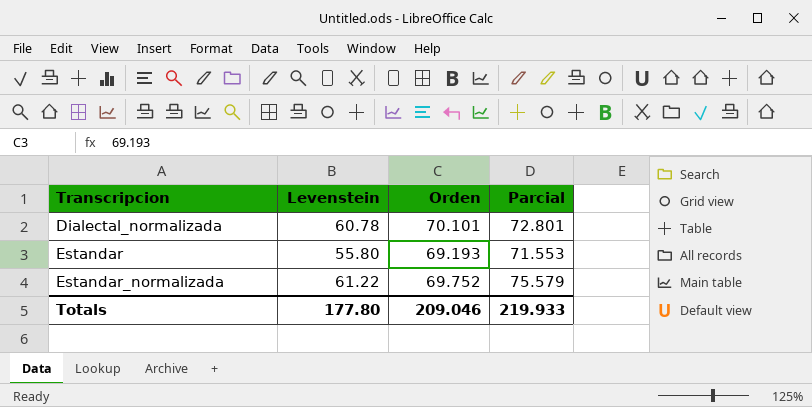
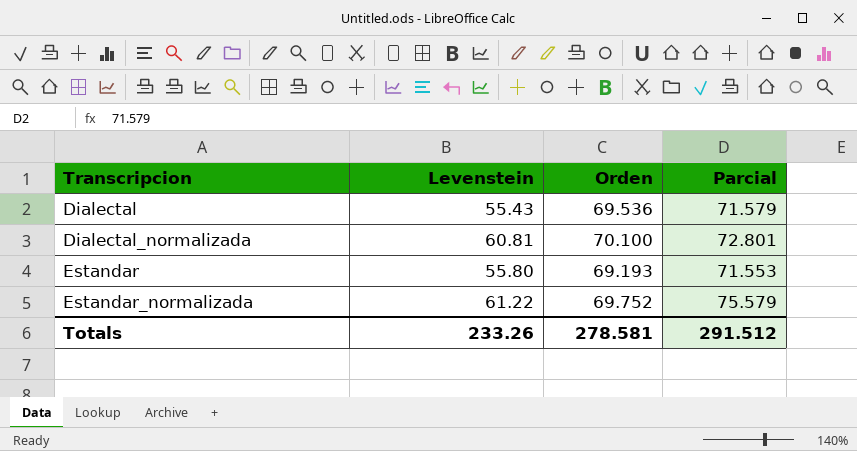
row Dialectal: none -> 55.43 | 69.536 | 71.579
Dialectal_normalizada | Levenstein: 60.78 -> 60.81
Dialectal_normalizada | Orden: 70.101 -> 70.100
Totals | Levenstein: 177.80 -> 233.26
Totals | Orden: 209.046 -> 278.581
Totals | Parcial: 219.933 -> 291.512

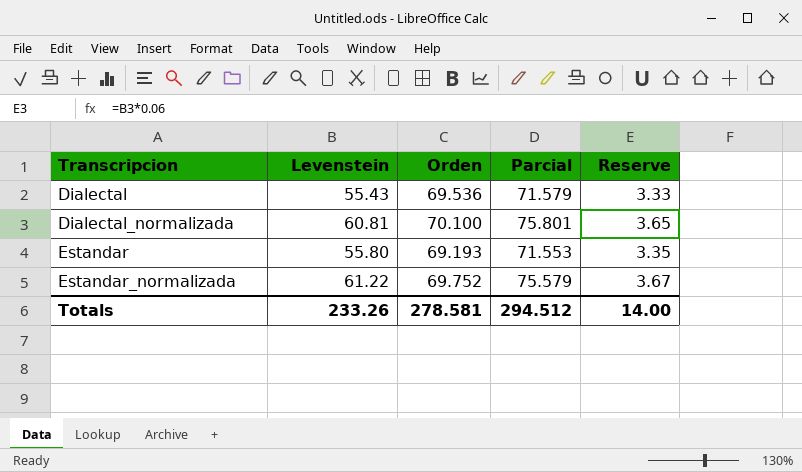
column Reserve | formula: none -> [Levenstein] * 0.06
Dialectal_normalizada | Parcial: 72.801 -> 75.801
Totals | Parcial: 291.512 -> 294.512

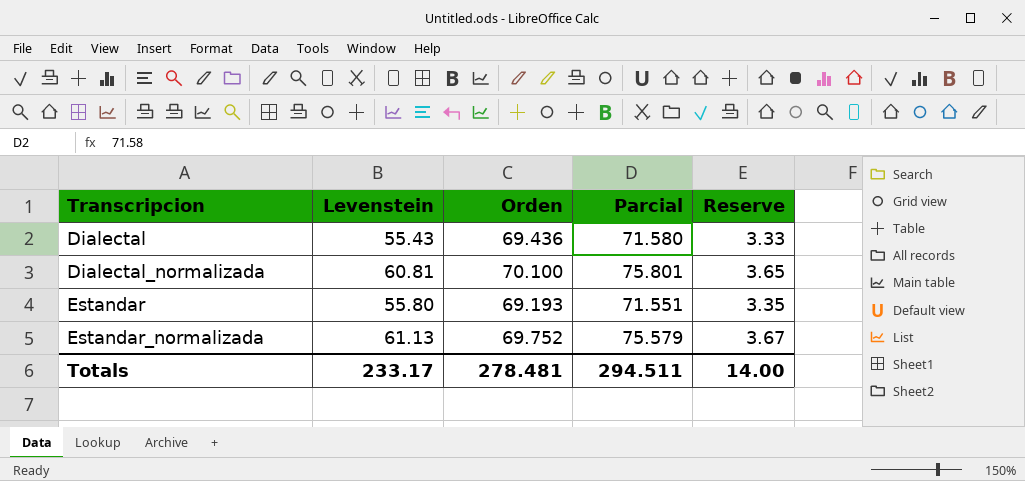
Dialectal | Orden: 69.536 -> 69.436
Dialectal | Parcial: 71.579 -> 71.580
Estandar | Parcial: 71.553 -> 71.551
Estandar_normalizada | Levenstein: 61.22 -> 61.13
Totals | Levenstein: 233.26 -> 233.17
Totals | Orden: 278.581 -> 278.481
Totals | Parcial: 294.512 -> 294.511

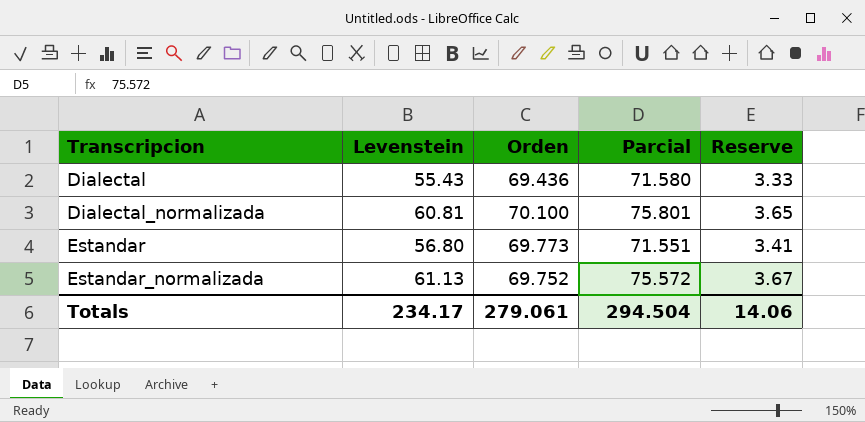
Estandar | Levenstein: 55.80 -> 56.80
Estandar | Orden: 69.193 -> 69.773
Estandar | Reserve: 3.35 -> 3.41
Estandar_normalizada | Parcial: 75.579 -> 75.572
Totals | Levenstein: 233.17 -> 234.17
Totals | Orden: 278.481 -> 279.061
Totals | Parcial: 294.511 -> 294.504
Totals | Reserve: 14.00 -> 14.06

